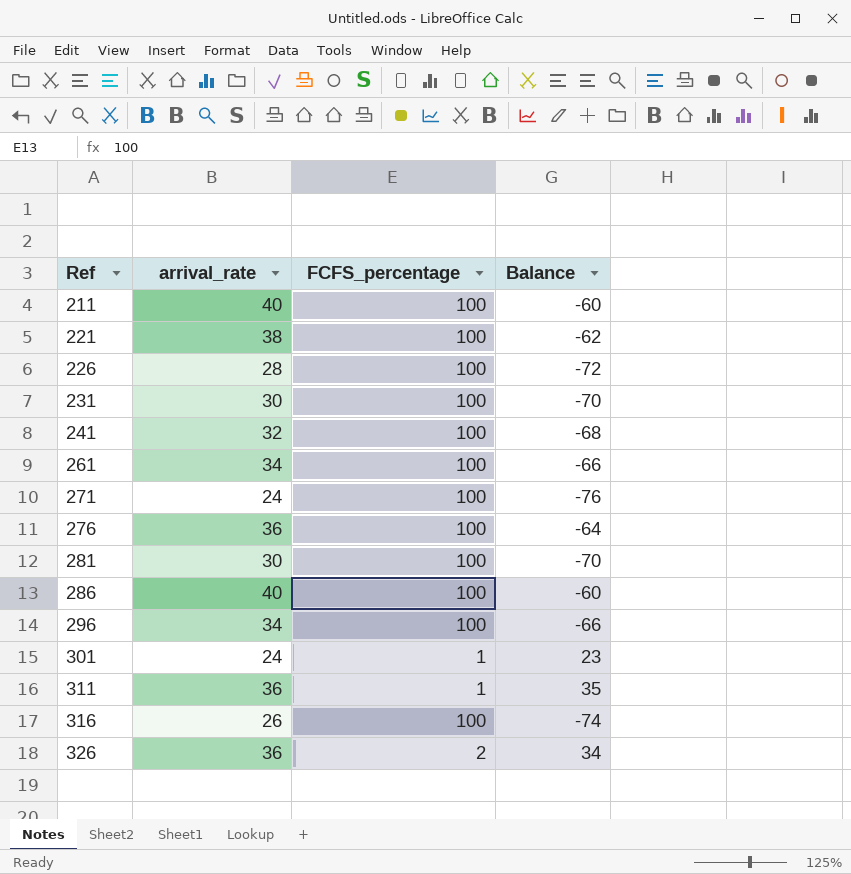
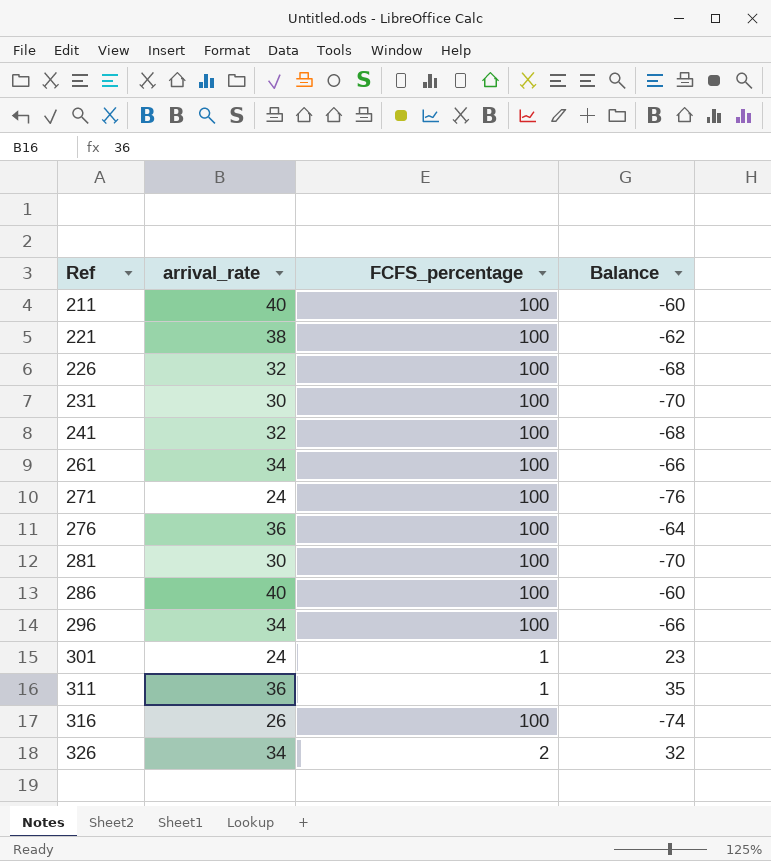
226 | arrival_rate: 28 -> 32
226 | Balance: -72 -> -68
326 | arrival_rate: 36 -> 34
326 | Balance: 34 -> 32

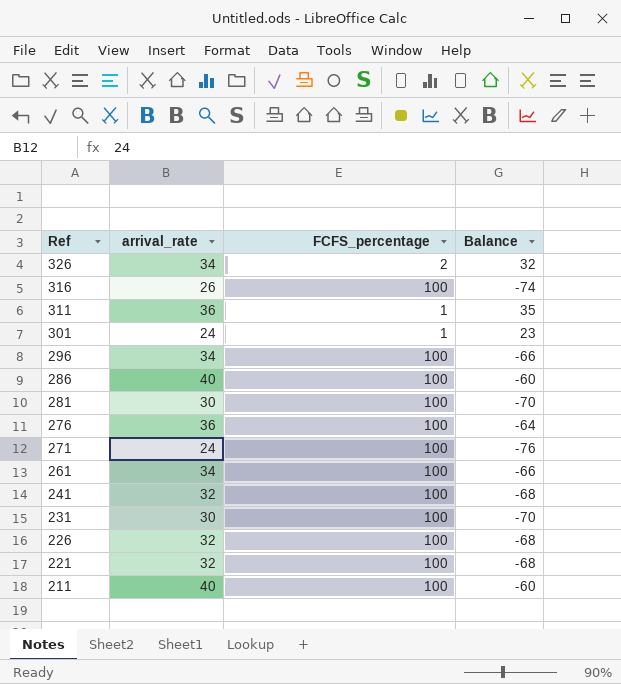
row order: Ref ascending -> Ref descending
221 | arrival_rate: 38 -> 32
221 | Balance: -62 -> -68

